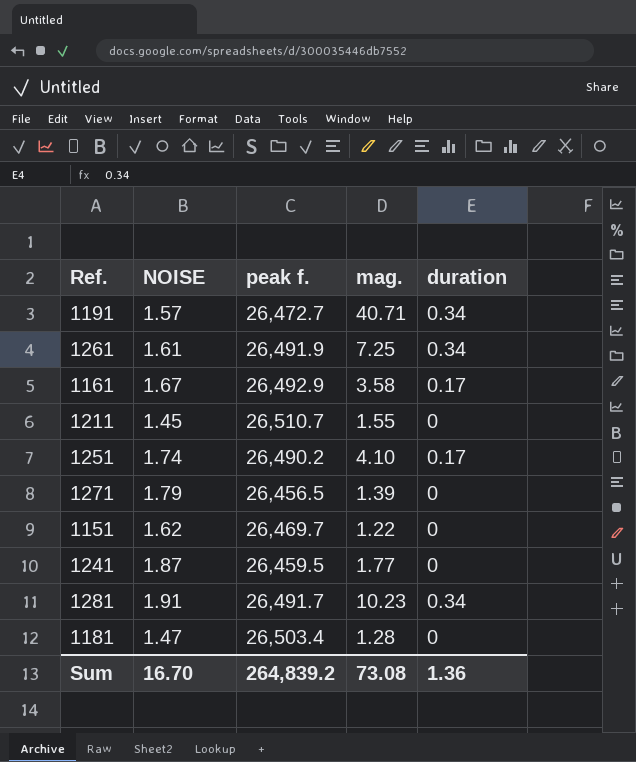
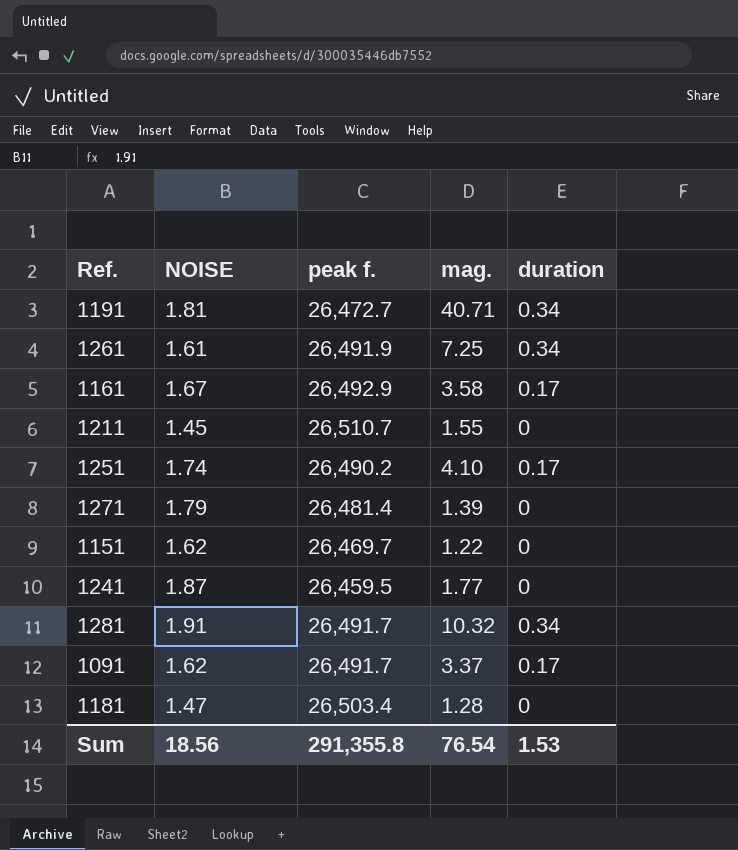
1191 | NOISE: 1.57 -> 1.81
1271 | peak f.: 26,456.5 -> 26,481.4
1281 | mag.: 10.23 -> 10.32
row 1091: none -> 1.62 | 26,491.7 | 3.37 | 0.17
Sum | NOISE: 16.70 -> 18.56
Sum | peak f.: 264,839.2 -> 291,355.8
Sum | mag.: 73.08 -> 76.54
Sum | duration: 1.36 -> 1.53

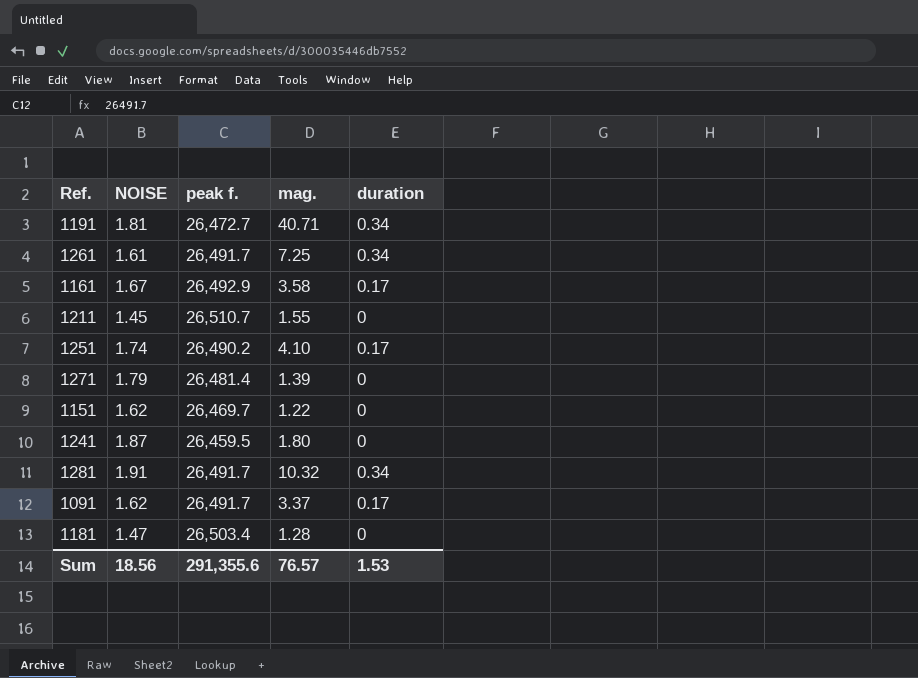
1261 | peak f.: 26,491.9 -> 26,491.7
1241 | mag.: 1.77 -> 1.80
Sum | peak f.: 291,355.8 -> 291,355.6
Sum | mag.: 76.54 -> 76.57

